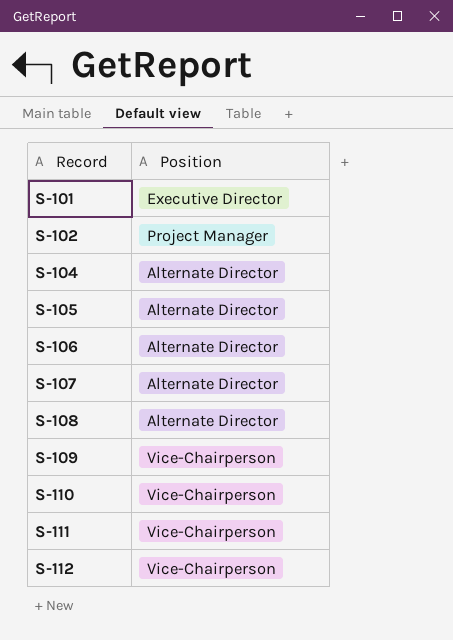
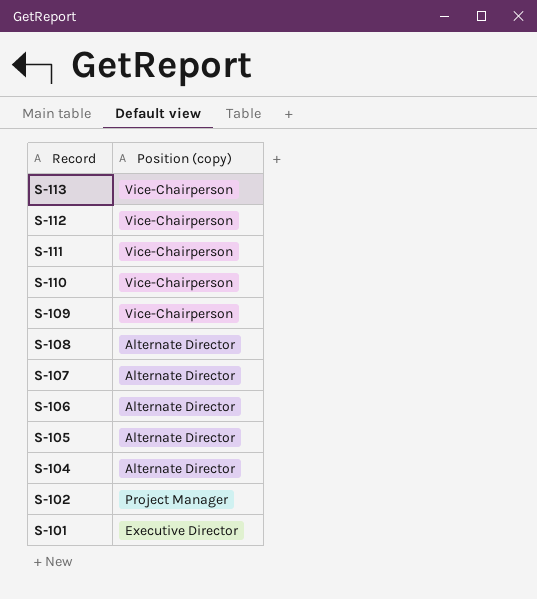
row order: Record ascending -> Record descending
column name: Position -> Position (copy)
row S-113: none -> Vice-Chairperson

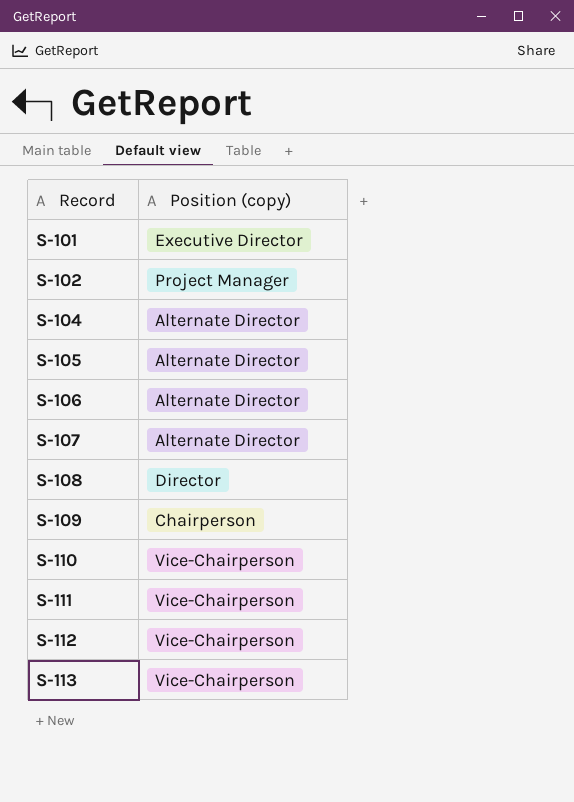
row order: Record descending -> Record ascending
S-108 | Position (copy): Alternate Director -> Director
S-109 | Position (copy): Vice-Chairperson -> Chairperson

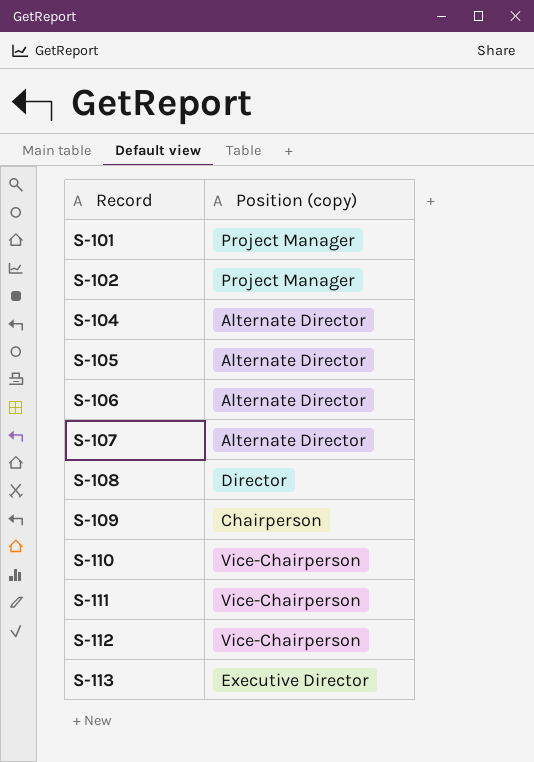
S-101 | Position (copy): Executive Director -> Project Manager
S-113 | Position (copy): Vice-Chairperson -> Executive Director

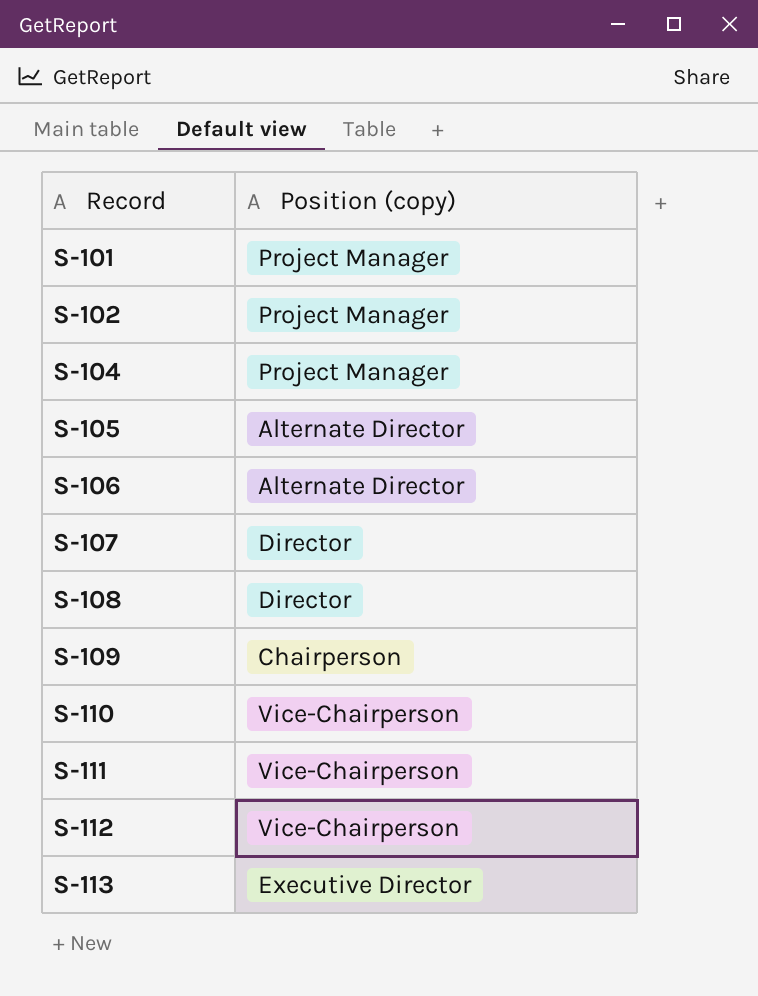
S-104 | Position (copy): Alternate Director -> Project Manager
S-107 | Position (copy): Alternate Director -> Director

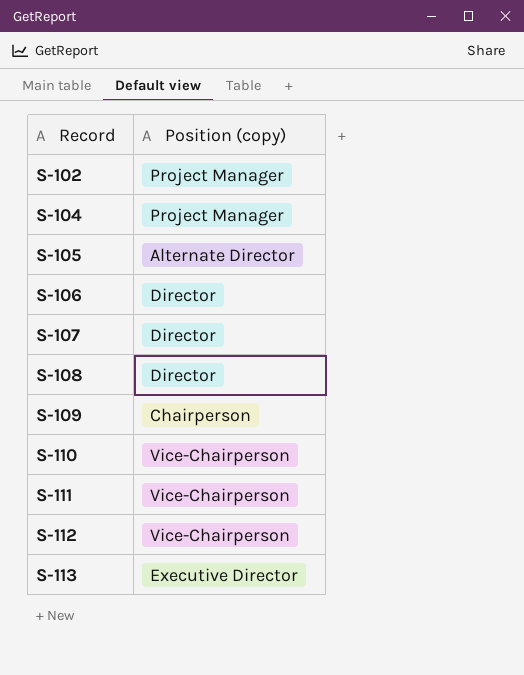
row S-101: Project Manager -> none
S-106 | Position (copy): Alternate Director -> Director

